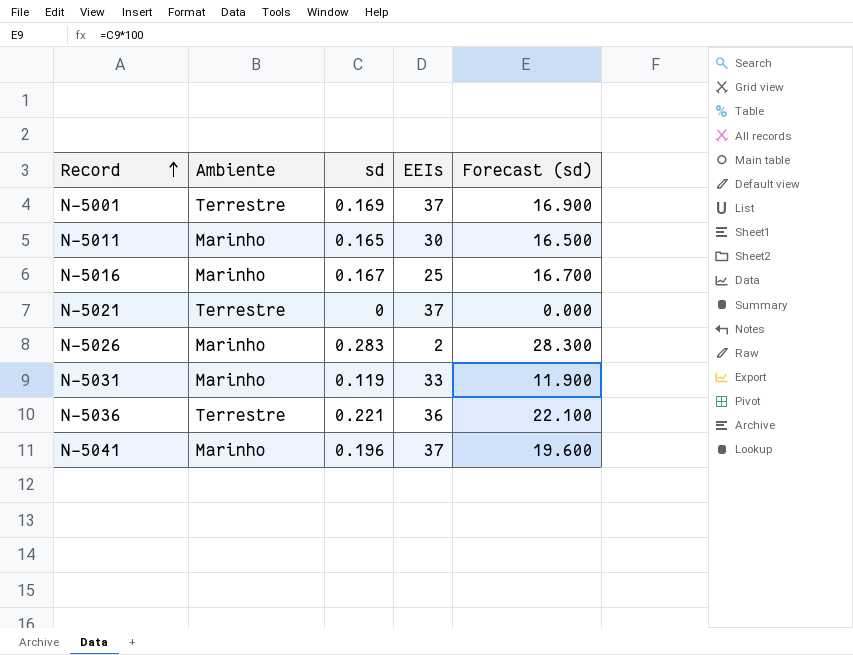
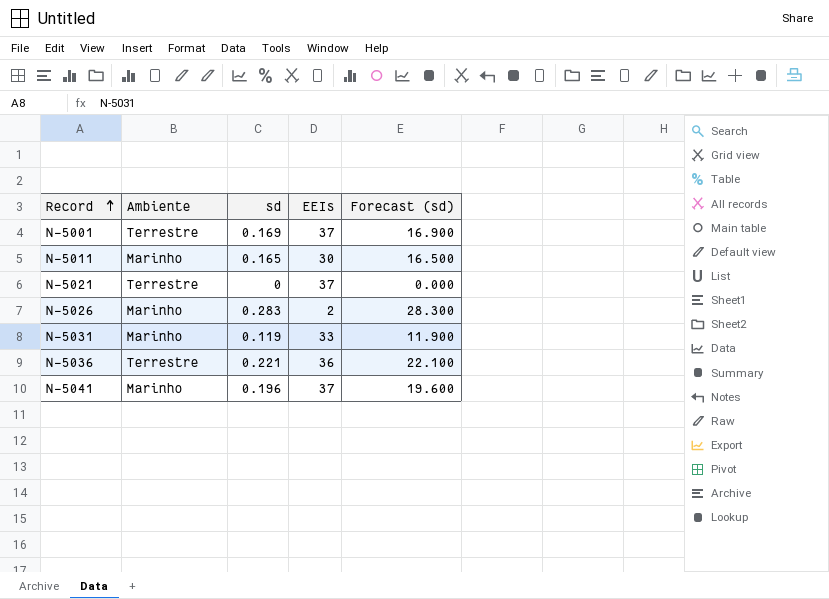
row N-5016: Marinho | 0.167 | 25 | 16.700 -> none

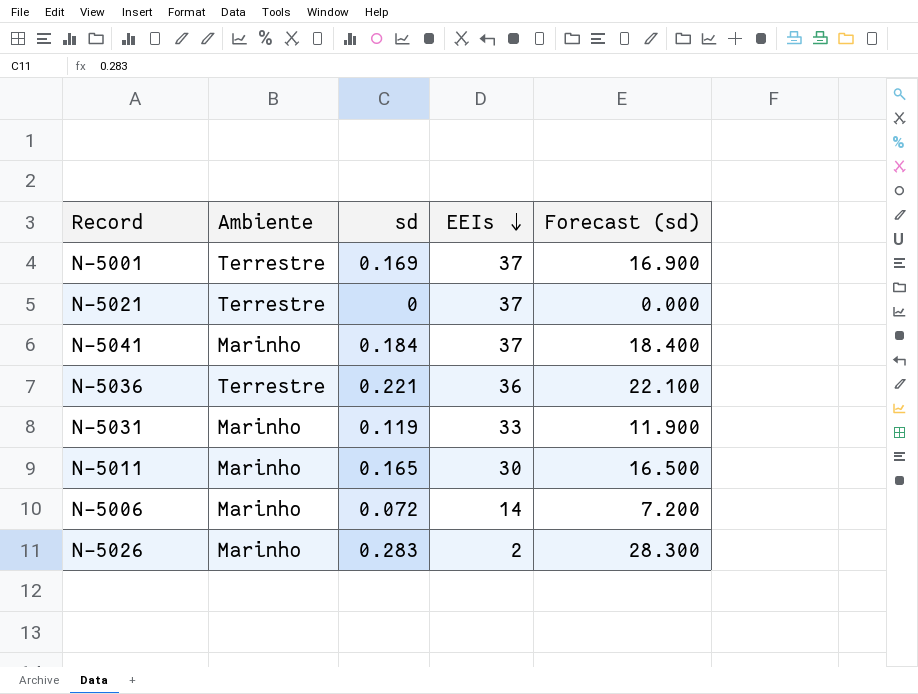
row order: Record ascending -> EEIs descending
N-5041 | sd: 0.196 -> 0.184
N-5041 | Forecast (sd): 19.600 -> 18.400
row N-5006: none -> Marinho | 0.072 | 14 | 7.200

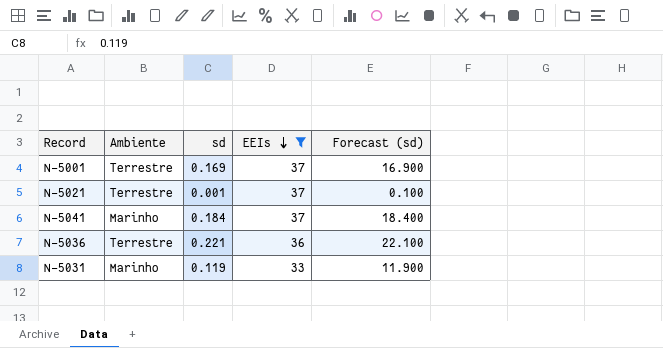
filter: none -> EEIs >= 33
N-5021 | sd: 0 -> 0.001
N-5021 | Forecast (sd): 0.000 -> 0.100

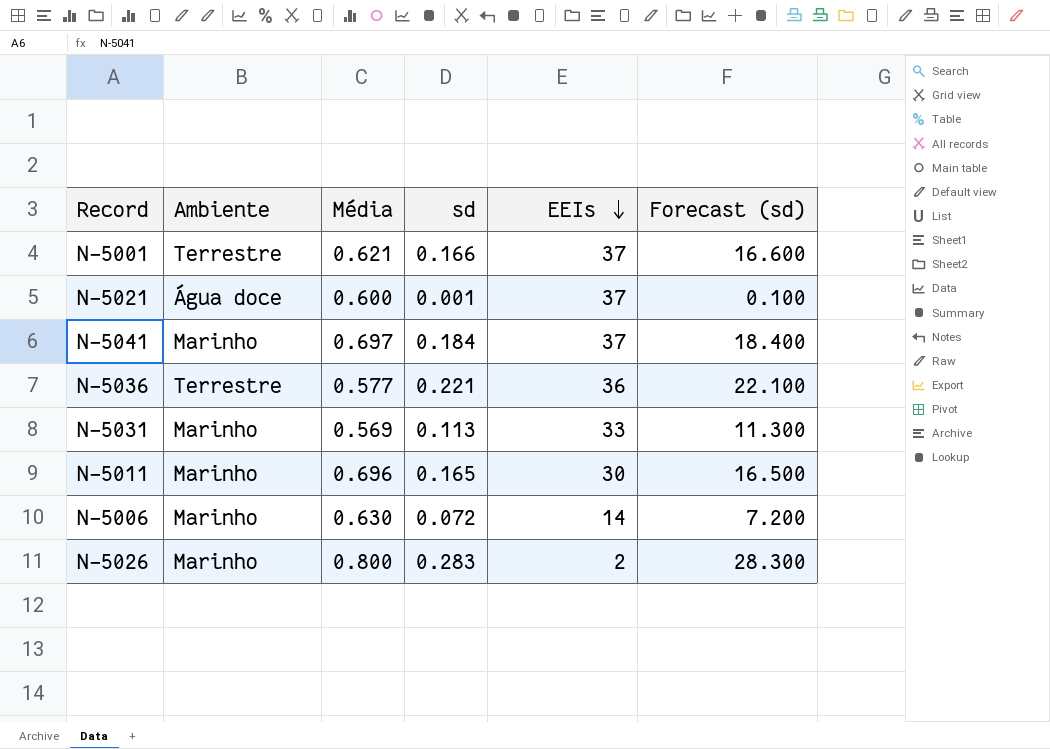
filter: EEIs >= 33 -> none
column Média | position: none -> 3
N-5001 | sd: 0.169 -> 0.166
N-5001 | Forecast (sd): 16.900 -> 16.600
N-5021 | Ambiente: Terrestre -> Água doce
N-5031 | sd: 0.119 -> 0.113
N-5031 | Forecast (sd): 11.900 -> 11.300

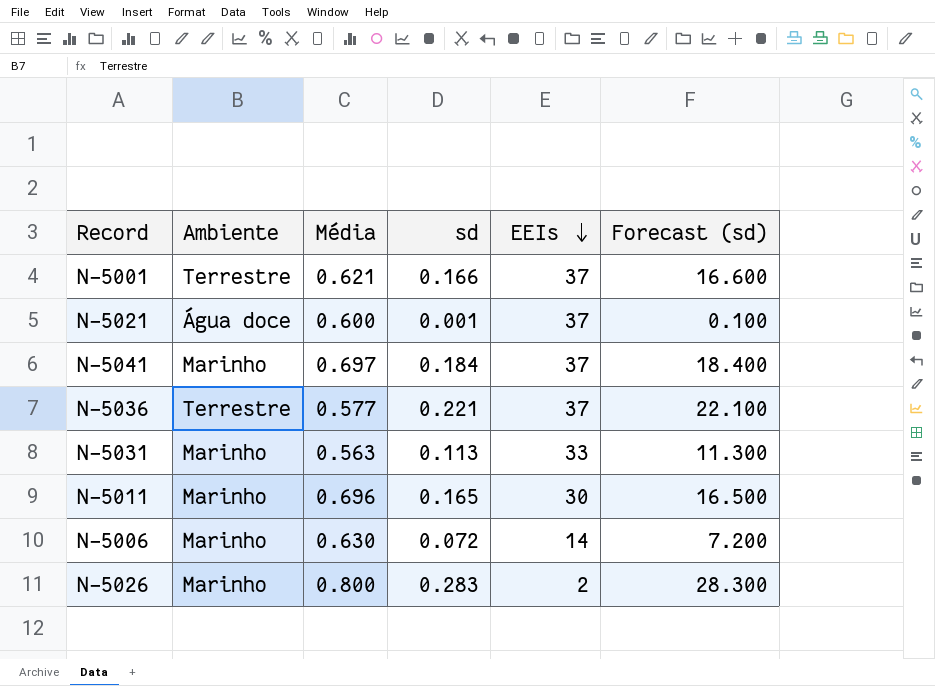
N-5036 | EEIs: 36 -> 37
N-5031 | Média: 0.569 -> 0.563

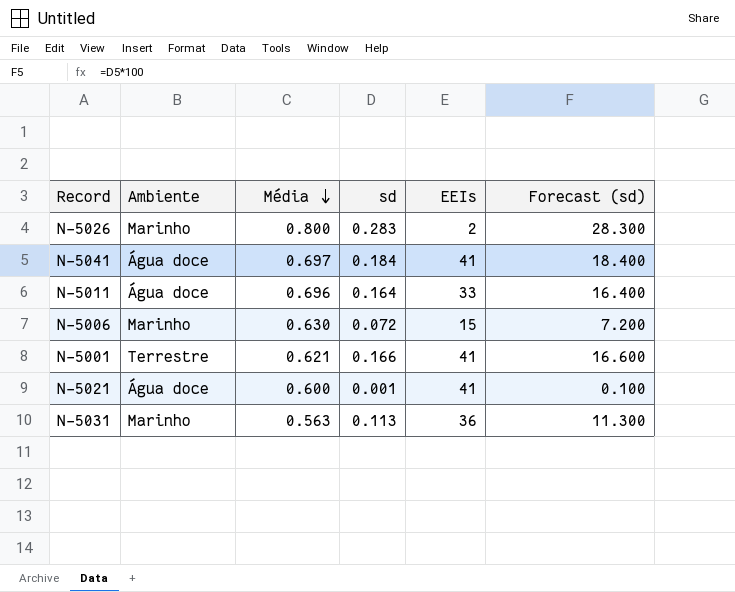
row order: EEIs descending -> Média descending
row N-5036: Terrestre | 0.577 | 0.221 | 37 | 22.100 -> none
N-5041 | Ambiente: Marinho -> Água doce
N-5041 | EEIs: 37 -> 41
N-5011 | Ambiente: Marinho -> Água doce
N-5011 | sd: 0.165 -> 0.164
N-5011 | EEIs: 30 -> 33
N-5011 | Forecast (sd): 16.500 -> 16.400
N-5006 | EEIs: 14 -> 15
N-5001 | EEIs: 37 -> 41
N-5021 | EEIs: 37 -> 41
N-5031 | EEIs: 33 -> 36

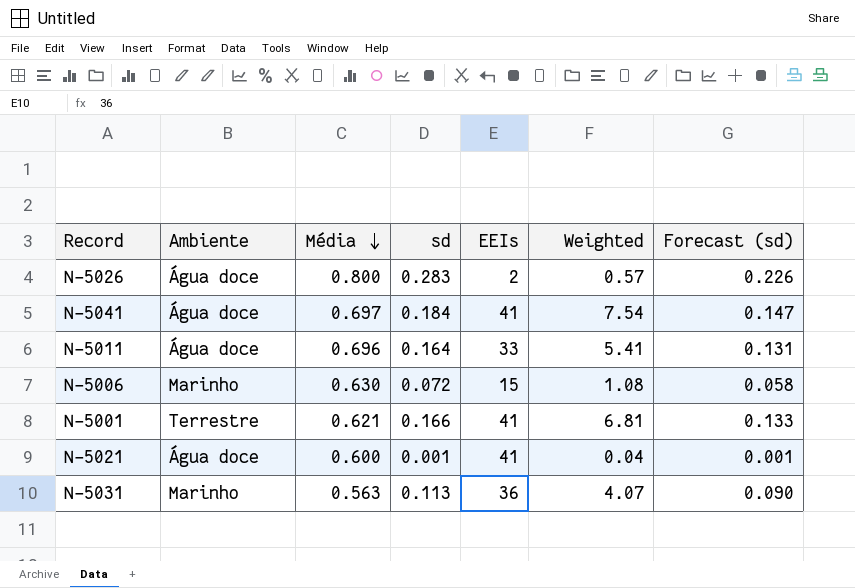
column Weighted | formula: none -> [sd] * [EEIs]
column Forecast (sd) | formula: [sd] * 100 -> [sd] * 0.8
N-5026 | Ambiente: Marinho -> Água doce

